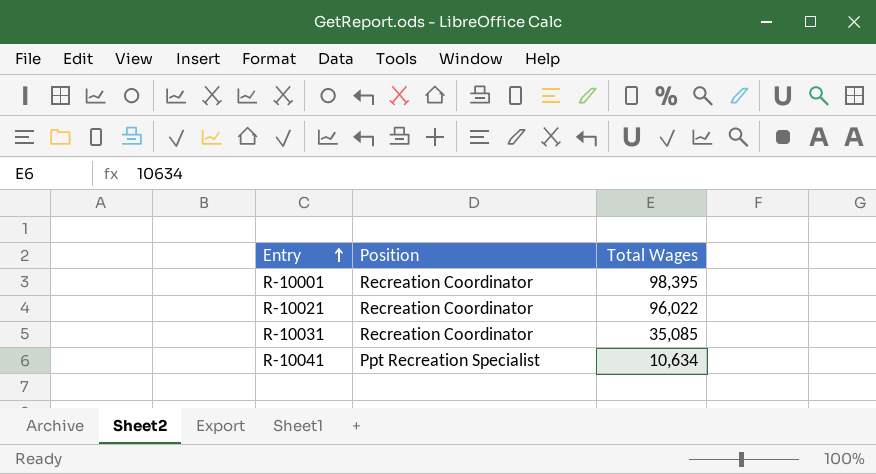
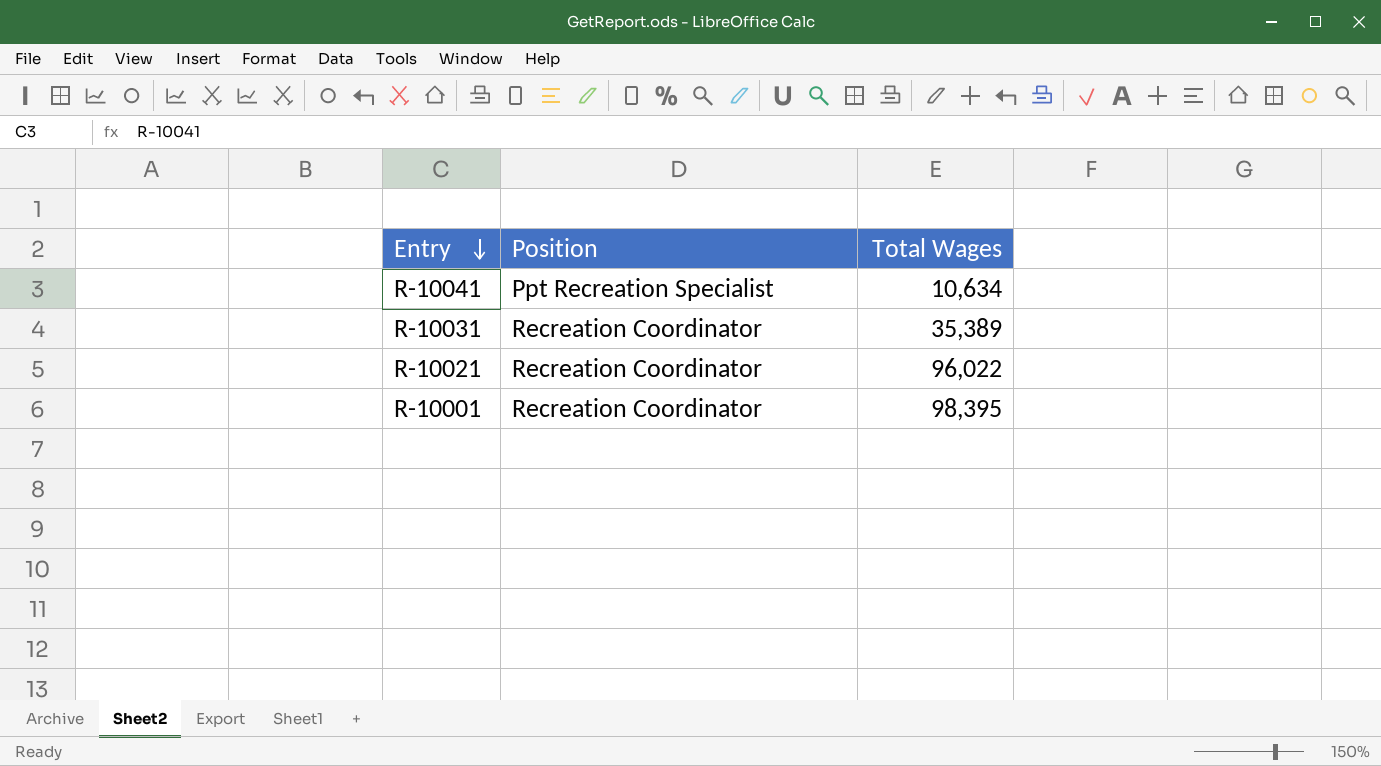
row order: Entry ascending -> Entry descending
R-10031 | Total Wages: 35,085 -> 35,389

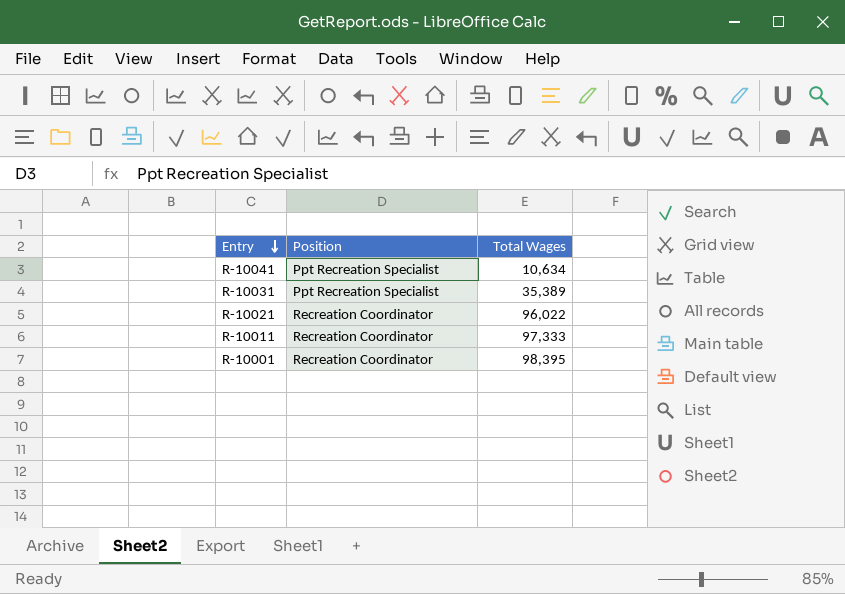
R-10031 | Position: Recreation Coordinator -> Ppt Recreation Specialist
row R-10011: none -> Recreation Coordinator | 97,333

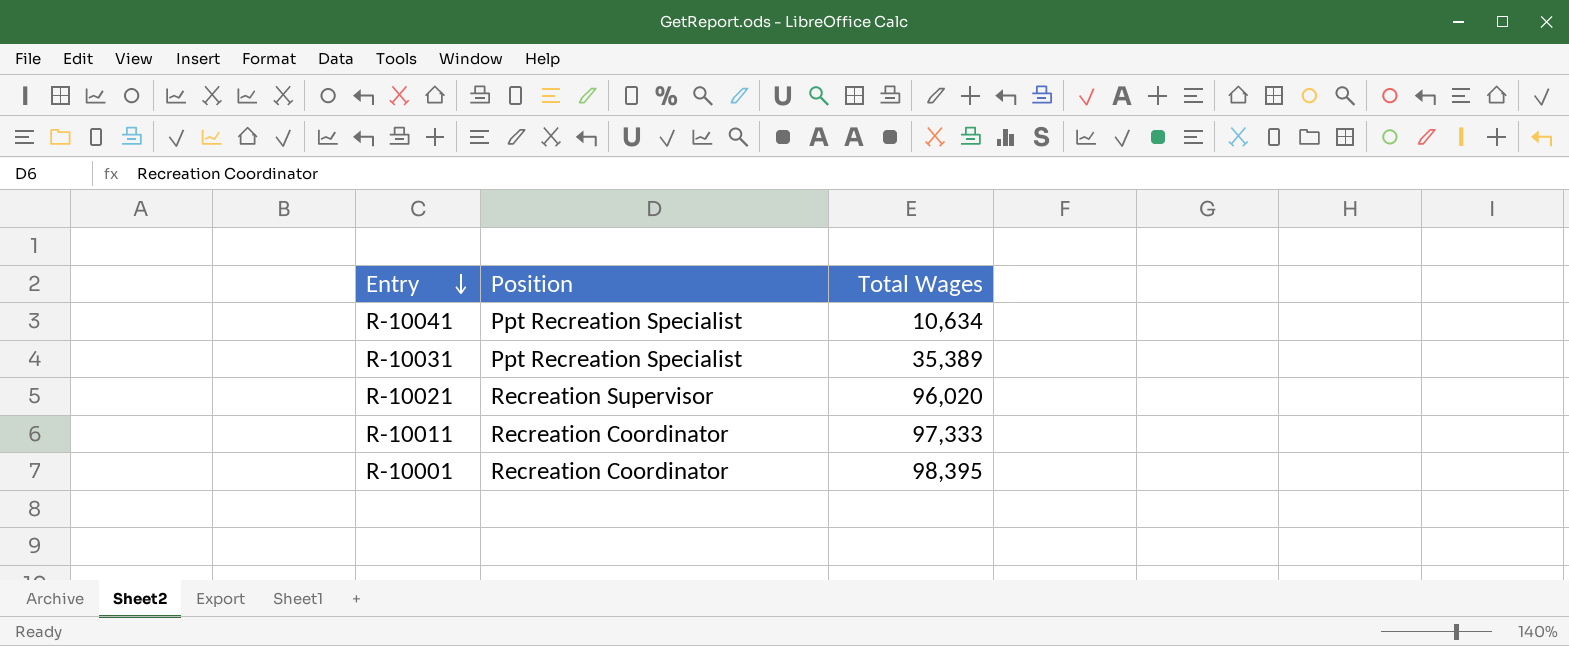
R-10021 | Position: Recreation Coordinator -> Recreation Supervisor
R-10021 | Total Wages: 96,022 -> 96,020

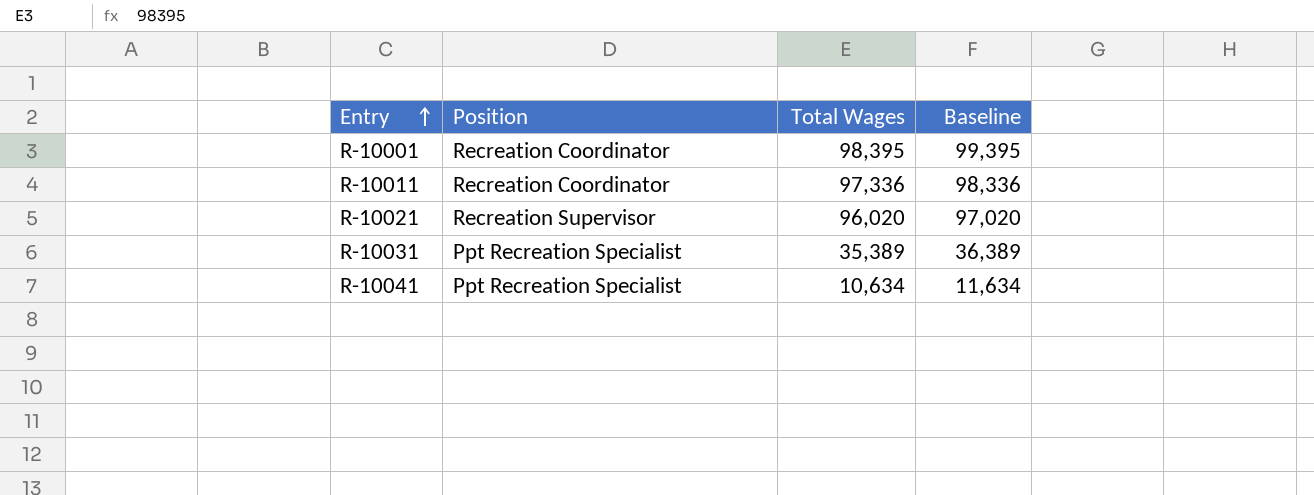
row order: Entry descending -> Entry ascending
column Baseline | formula: none -> [Total Wages] + 1000
R-10011 | Total Wages: 97,333 -> 97,336

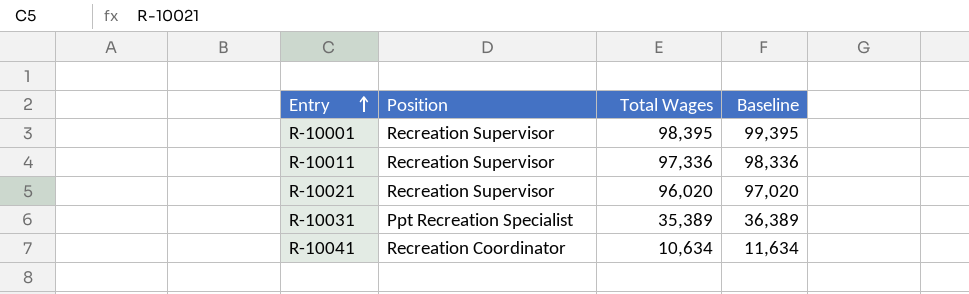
R-10001 | Position: Recreation Coordinator -> Recreation Supervisor
R-10011 | Position: Recreation Coordinator -> Recreation Supervisor
R-10041 | Position: Ppt Recreation Specialist -> Recreation Coordinator

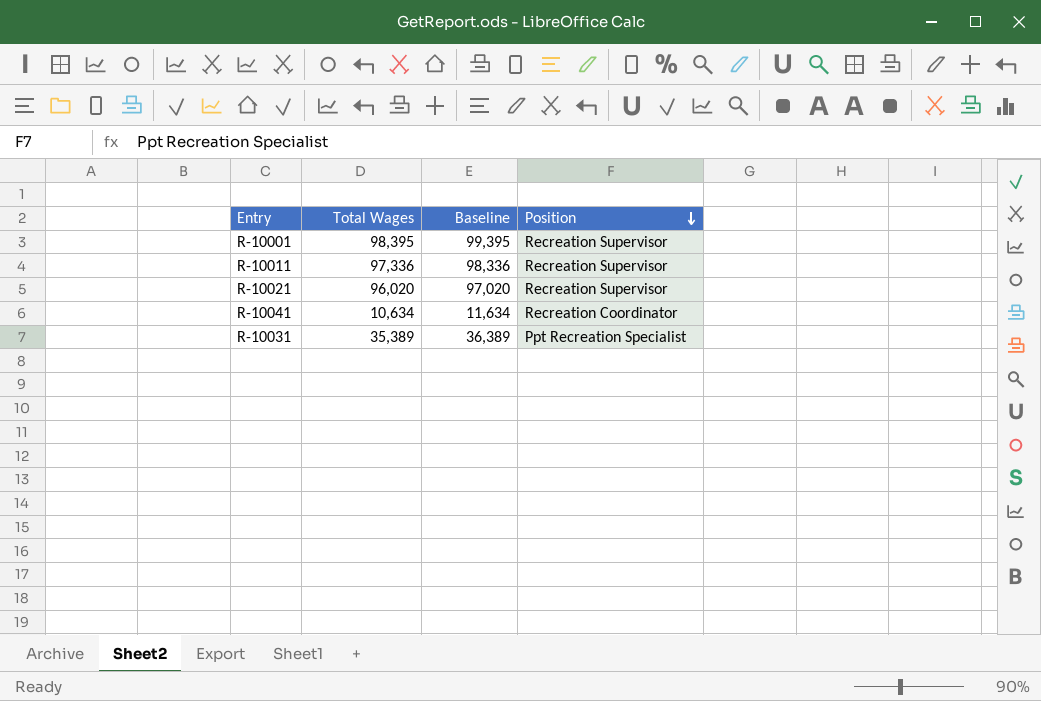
row order: Entry ascending -> Position descending
column Position | position: 2 -> 4

